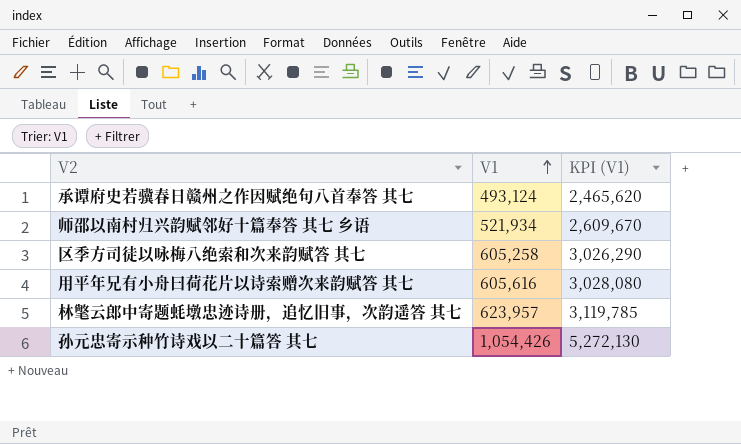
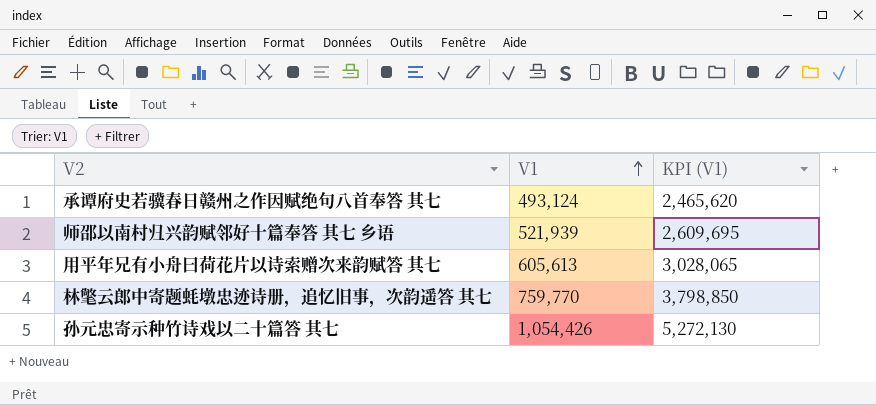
row 区季方司徒以咏梅八绝索和次来韵赋答 其七: 605,258 | 3,026,290 -> none
师邵以南村归兴韵赋邻好十篇奉答 其七 乡语 | V1: 521,934 -> 521,939
师邵以南村归兴韵赋邻好十篇奉答 其七 乡语 | KPI (V1): 2,609,670 -> 2,609,695
用平年兄有小舟曰荷花片以诗索赠次来韵赋答 其七 | V1: 605,616 -> 605,613
用平年兄有小舟曰荷花片以诗索赠次来韵赋答 其七 | KPI (V1): 3,028,080 -> 3,028,065
林氅云郎中寄题蚝墩忠迹诗册，追忆旧事，次韵遥答 其七 | V1: 623,957 -> 759,770
林氅云郎中寄题蚝墩忠迹诗册，追忆旧事，次韵遥答 其七 | KPI (V1): 3,119,785 -> 3,798,850

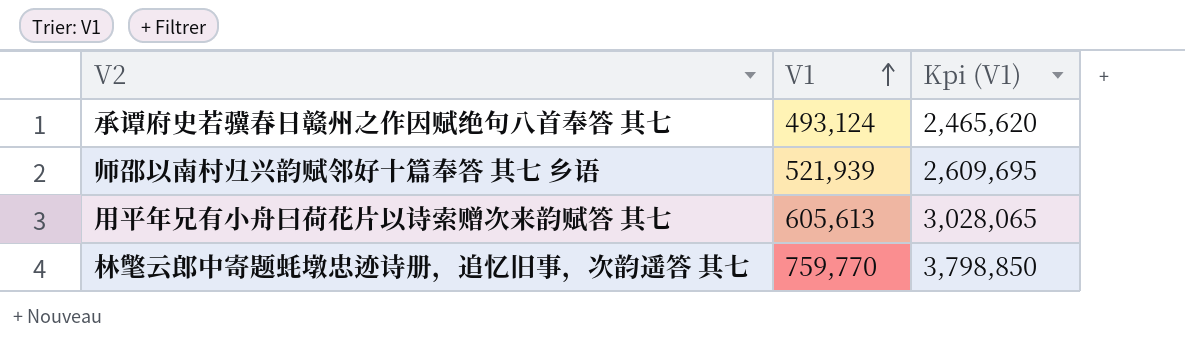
column name: KPI (V1) -> Kpi (V1)
row 孙元忠寄示种竹诗戏以二十篇答 其七: 1,054,426 | 5,272,130 -> none

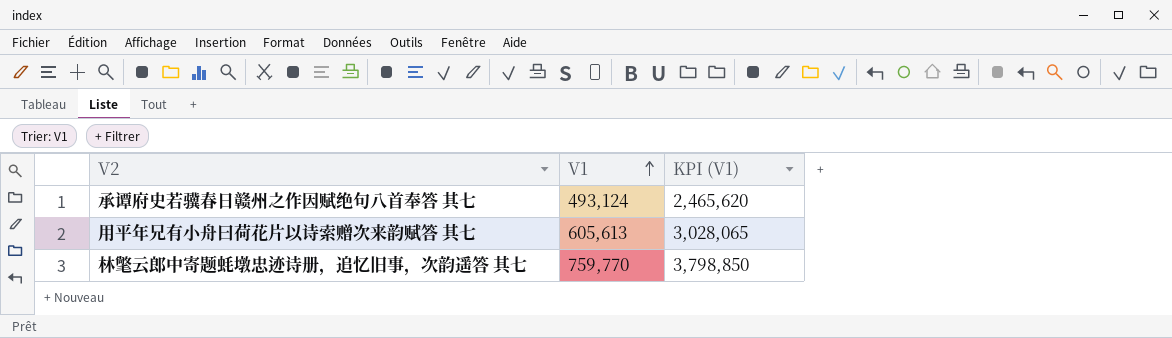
column name: Kpi (V1) -> KPI (V1)
row 师邵以南村归兴韵赋邻好十篇奉答 其七 乡语: 521,939 | 2,609,695 -> none

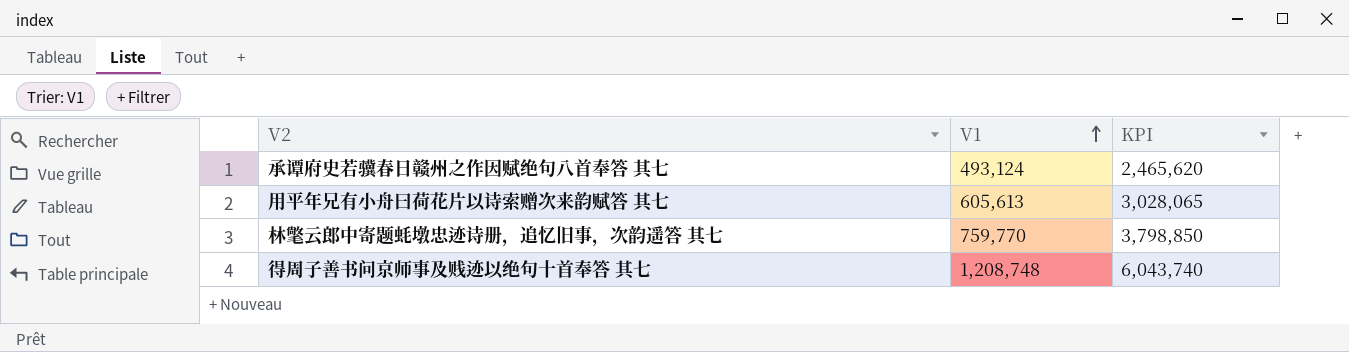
column name: KPI (V1) -> KPI
row 得周子善书问京师事及贱迹以绝句十首奉答 其七: none -> 1,208,748 | 6,043,740

